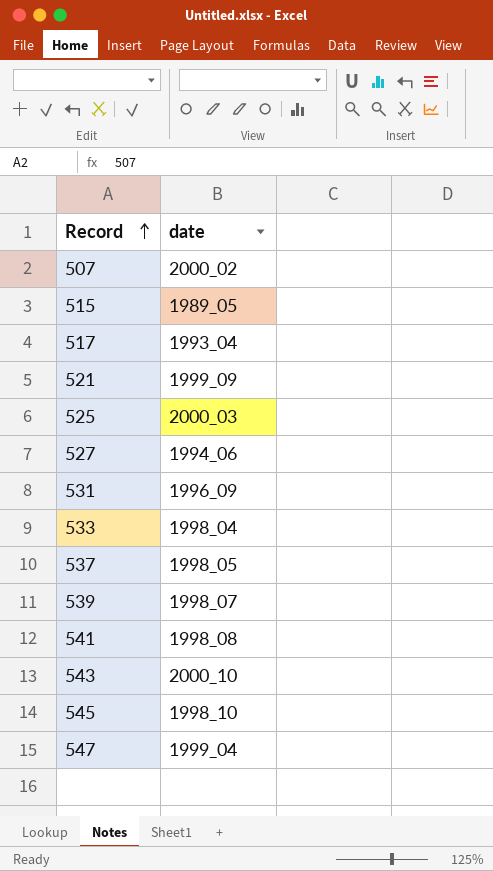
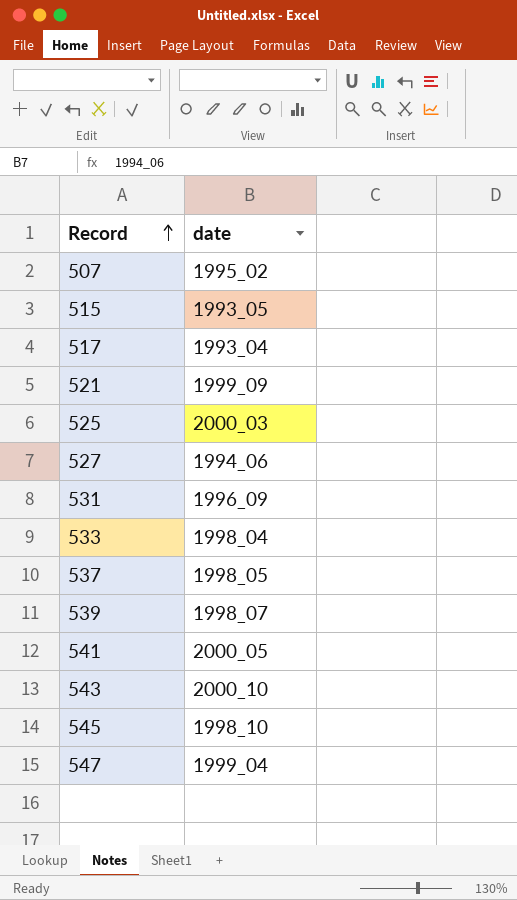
507 | date: 2000_02 -> 1995_02
515 | date: 1989_05 -> 1993_05
541 | date: 1998_08 -> 2000_05

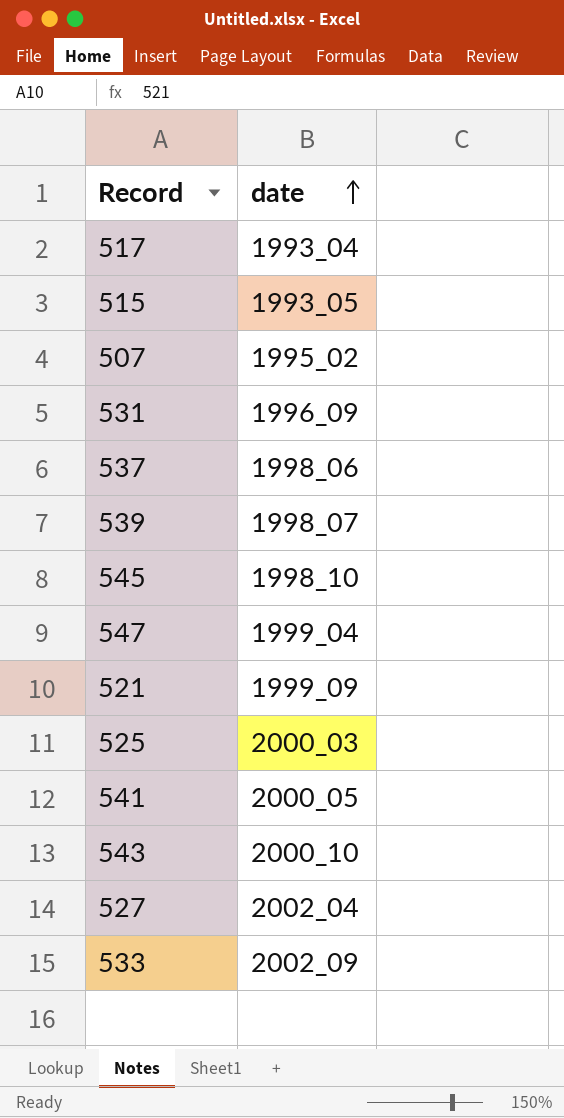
row order: Record ascending -> date ascending
537 | date: 1998_05 -> 1998_06
527 | date: 1994_06 -> 2002_04
533 | date: 1998_04 -> 2002_09

